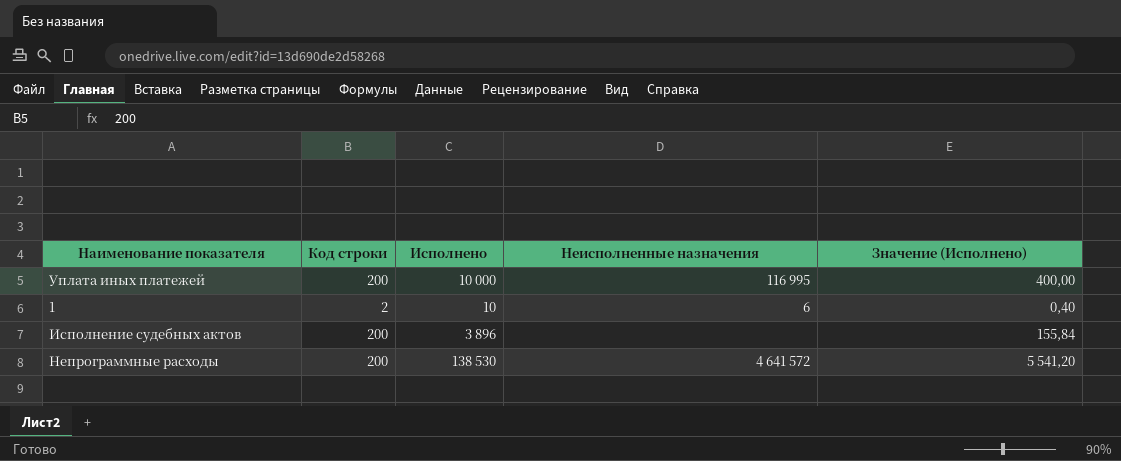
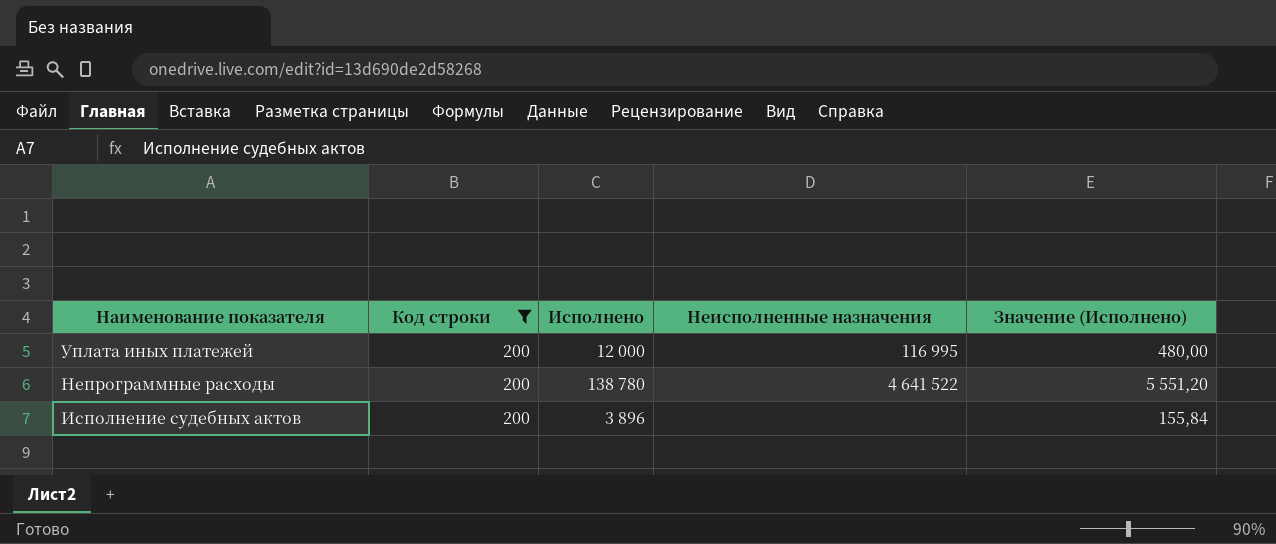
filter: none -> Код строки = 200
row order: none -> Наименование показателя descending
Уплата иных платежей | Исполнено: 10 000 -> 12 000
Уплата иных платежей | Значение (Исполнено): 400,00 -> 480,00
Непрограммные расходы | Исполнено: 138 530 -> 138 780
Непрограммные расходы | Неисполненные назначения: 4 641 572 -> 4 641 522
Непрограммные расходы | Значение (Исполнено): 5 541,20 -> 5 551,20

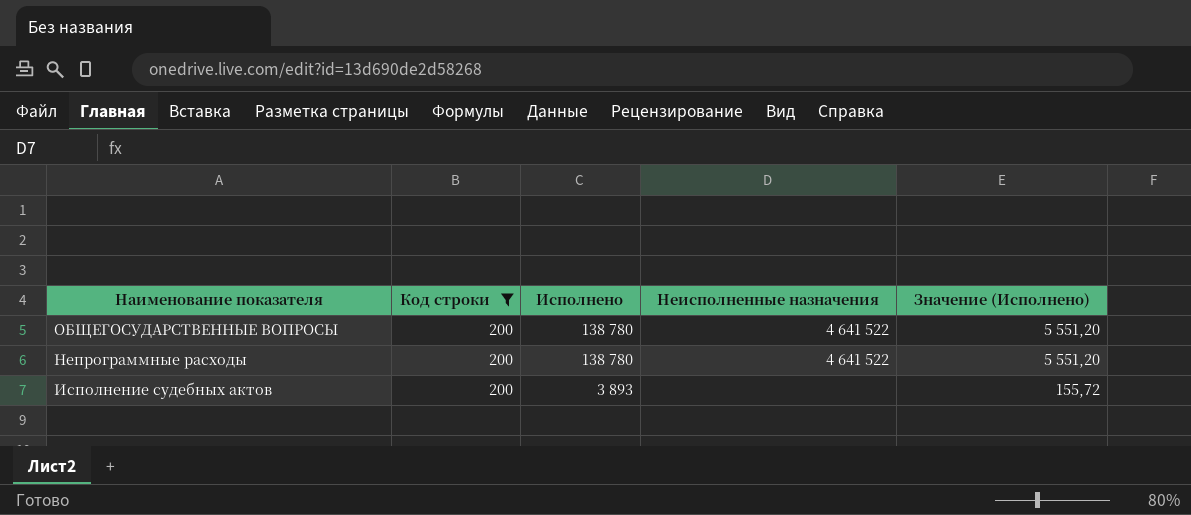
row Уплата иных платежей: 200 | 12 000 | 116 995 | 480,00 -> none
row ОБЩЕГОСУДАРСТВЕННЫЕ ВОПРОСЫ: none -> 200 | 138 780 | 4 641 522 | 5 551,20
Исполнение судебных актов | Исполнено: 3 896 -> 3 893
Исполнение судебных актов | Значение (Исполнено): 155,84 -> 155,72

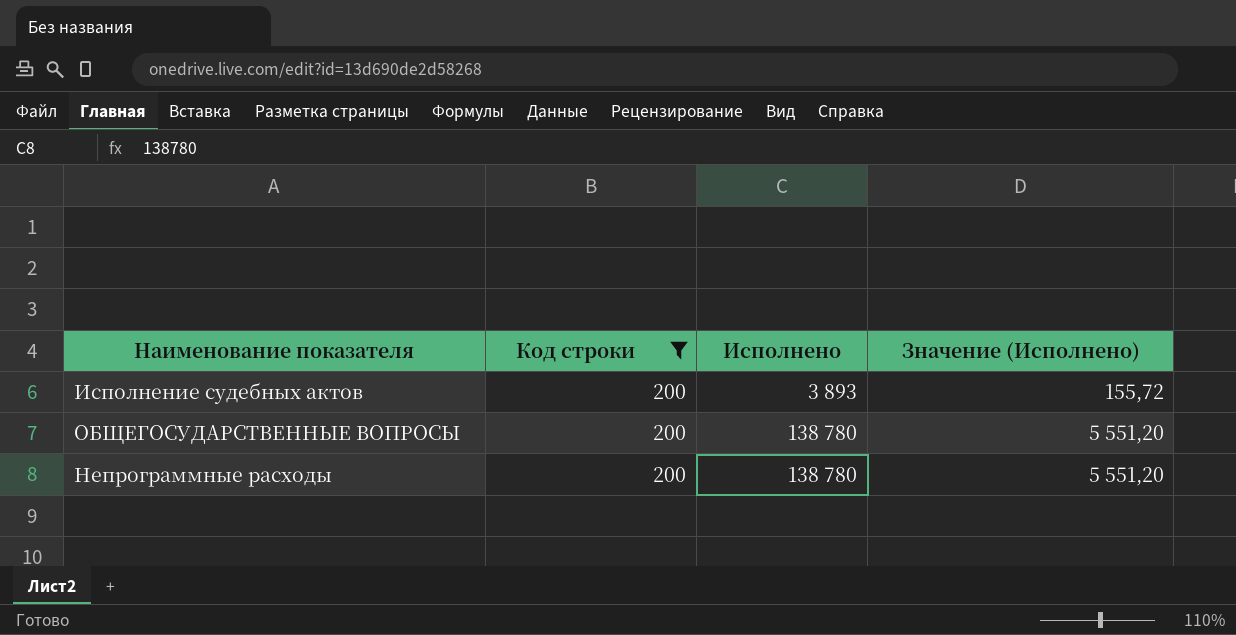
row order: Наименование показателя descending -> Исполнено ascending
column Неисполненные назначения | position: 4 -> none

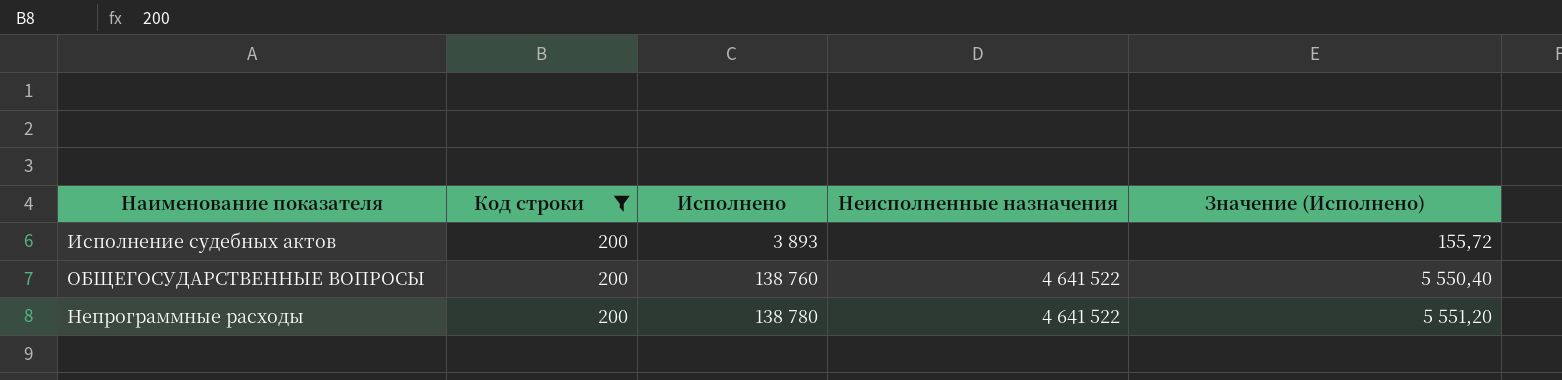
column Неисполненные назначения | position: none -> 4
ОБЩЕГОСУДАРСТВЕННЫЕ ВОПРОСЫ | Исполнено: 138 780 -> 138 760
ОБЩЕГОСУДАРСТВЕННЫЕ ВОПРОСЫ | Значение (Исполнено): 5 551,20 -> 5 550,40

